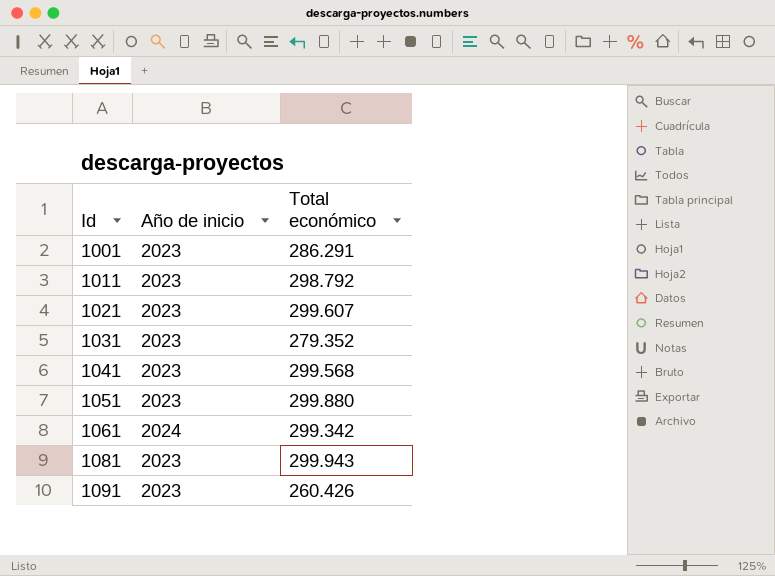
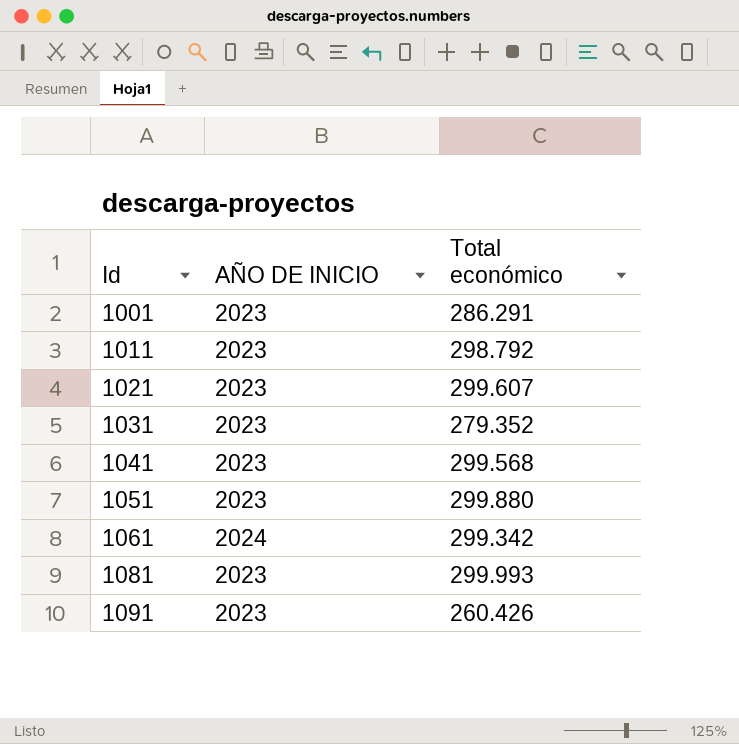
column name: Año de inicio -> AÑO DE INICIO
1081 | Total económico: 299.943 -> 299.993

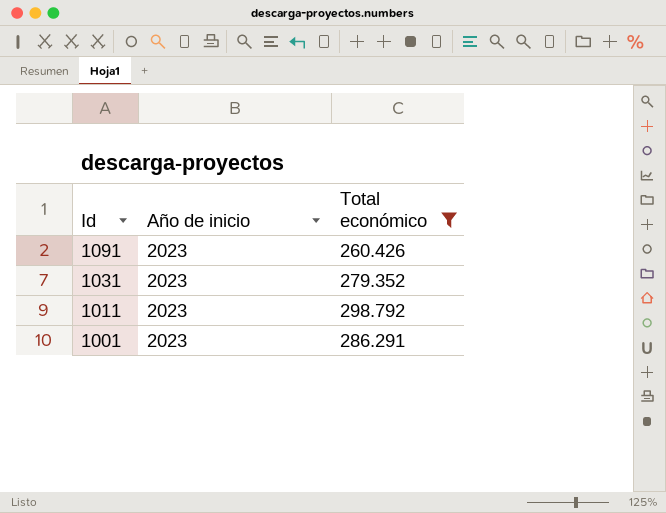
filter: none -> Total económico <= 298.792
row order: Id ascending -> Id descending
column name: AÑO DE INICIO -> Año de inicio

